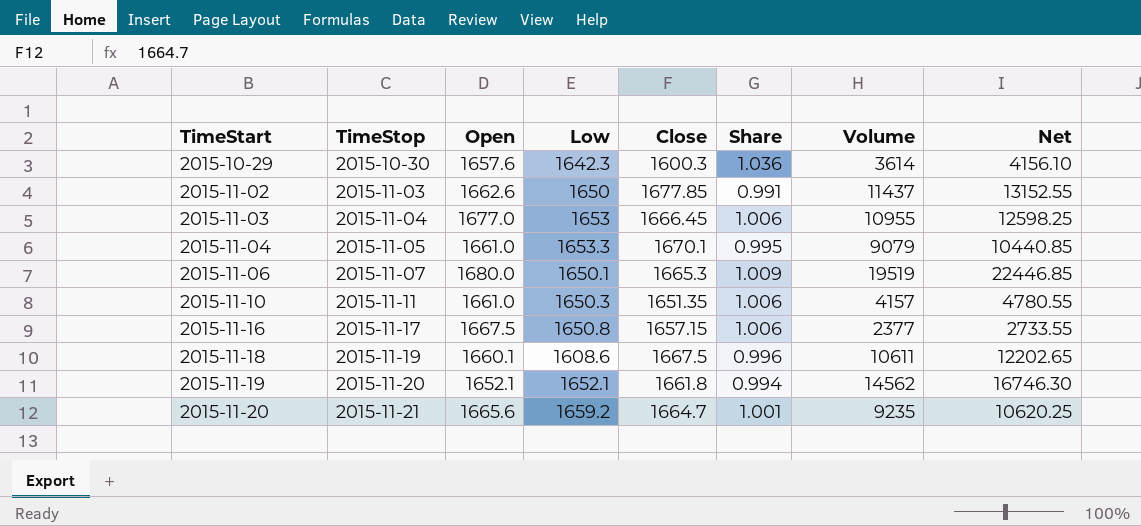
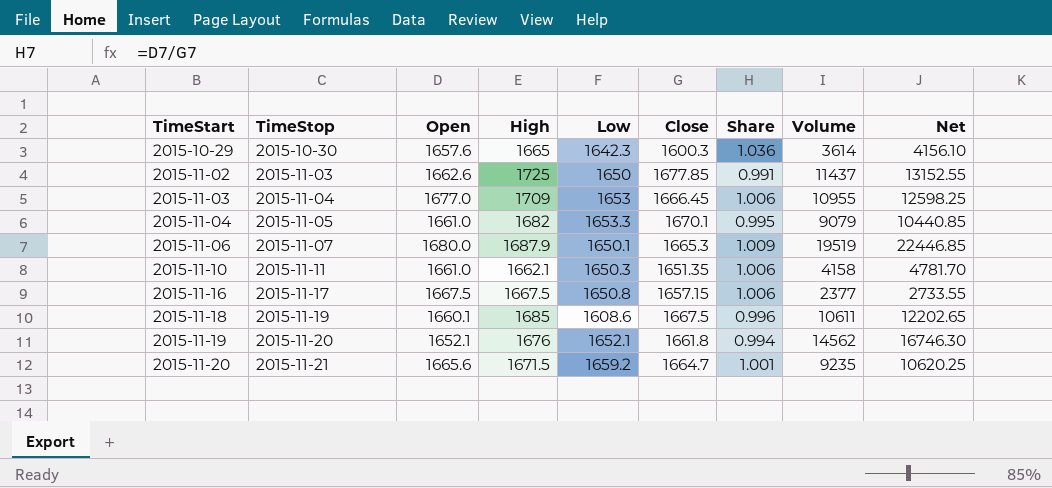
column High | position: none -> 4
2015-11-10 | Volume: 4157 -> 4158
2015-11-10 | Net: 4780.55 -> 4781.70

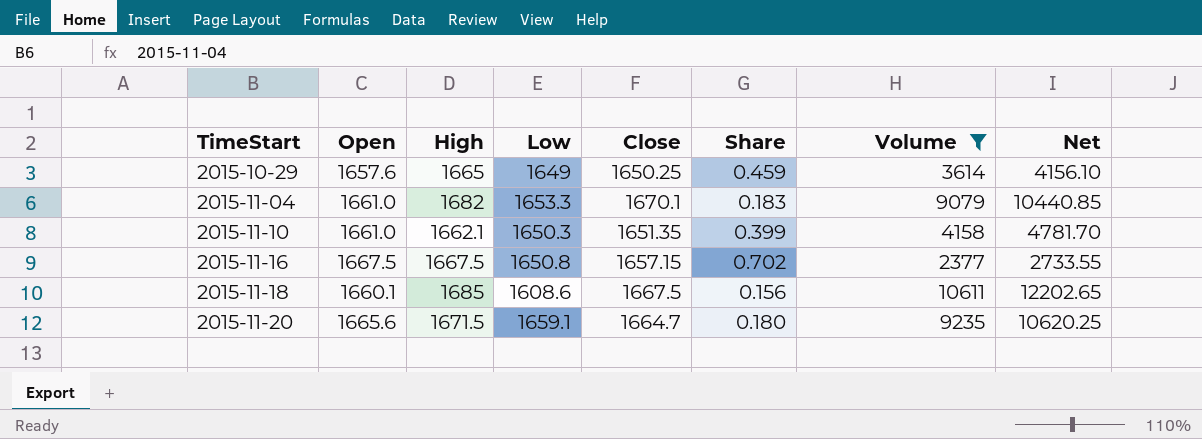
filter: none -> Volume <= 10611
column TimeStop | position: 2 -> none
column Share | formula: [Open] / [Close] -> [Open] / [Volume]
2015-10-29 | Low: 1642.3 -> 1649
2015-10-29 | Close: 1600.3 -> 1650.25
2015-11-20 | Low: 1659.2 -> 1659.1

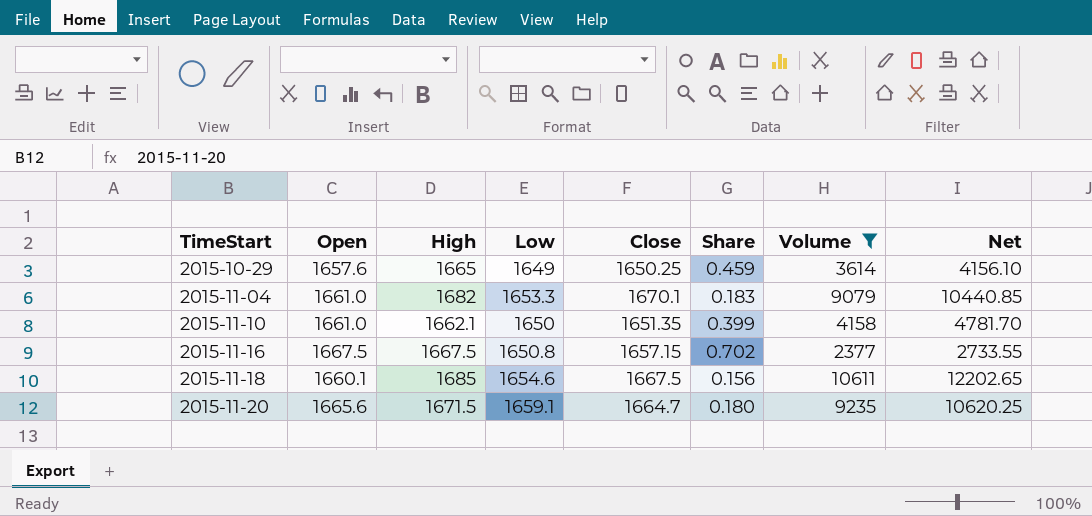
2015-11-10 | Low: 1650.3 -> 1650
2015-11-18 | Low: 1608.6 -> 1654.6

